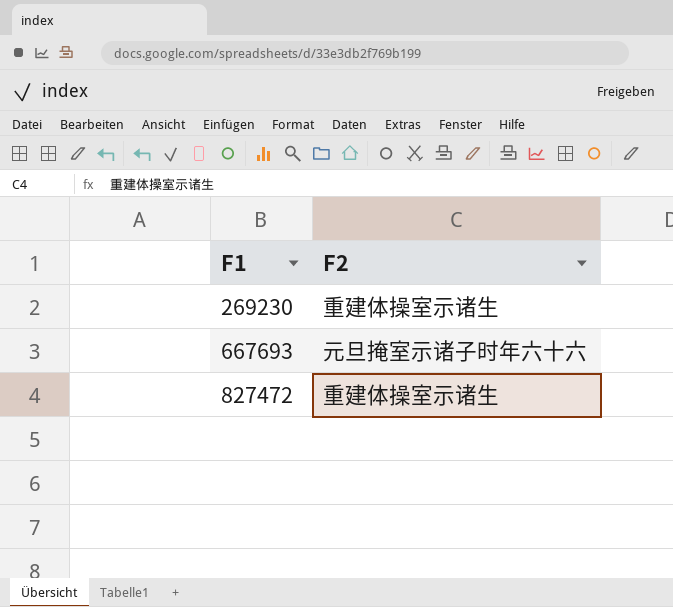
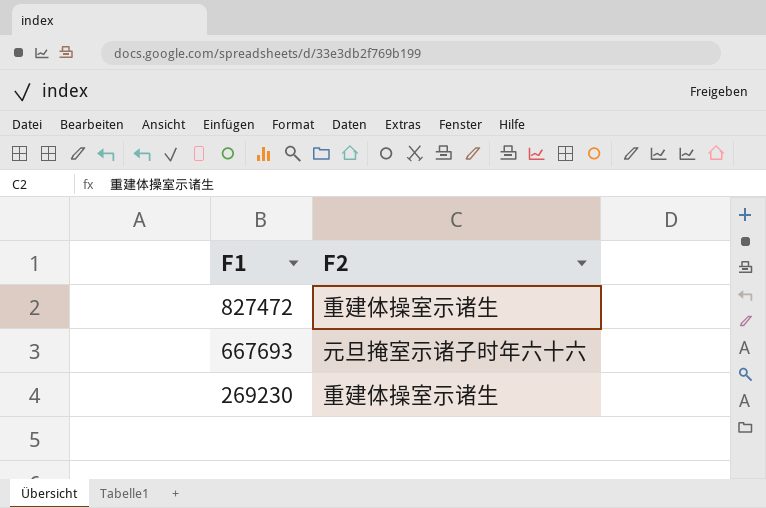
row order: F1 ascending -> F1 descending

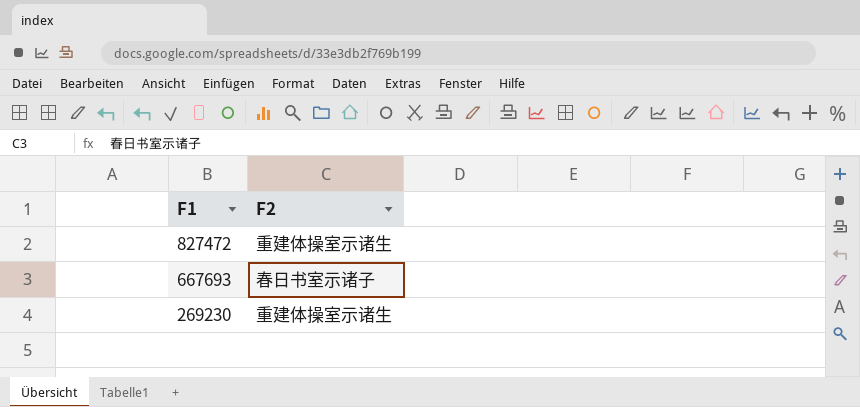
667693 | F2: 元旦掩室示诸子时年六十六 -> 春日书室示诸子

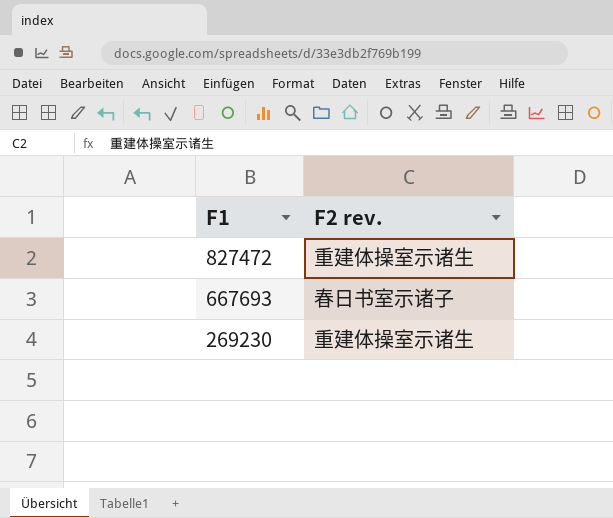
column name: F2 -> F2 rev.

